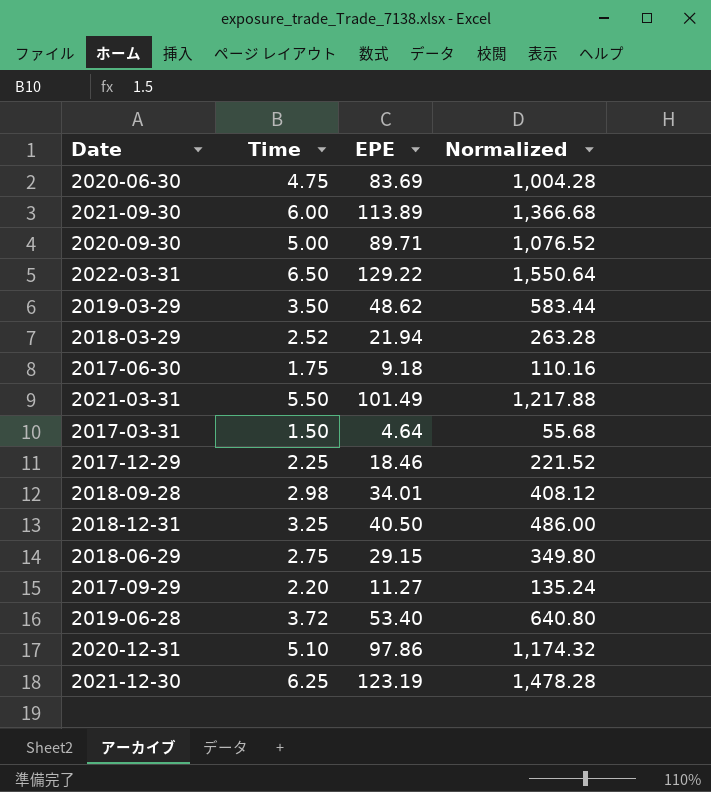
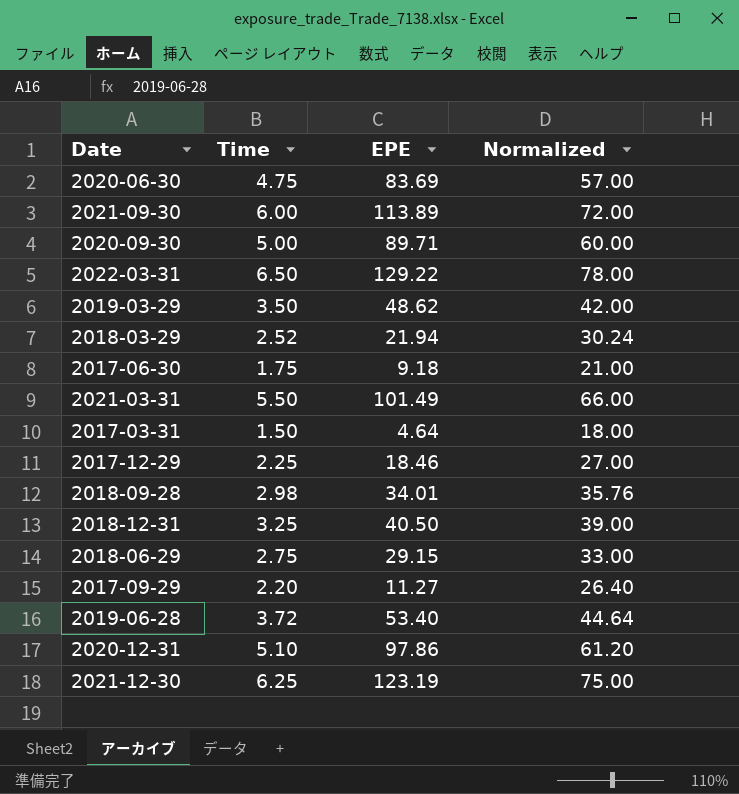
column Normalized | formula: [EPE] * 12 -> [Time] * 12

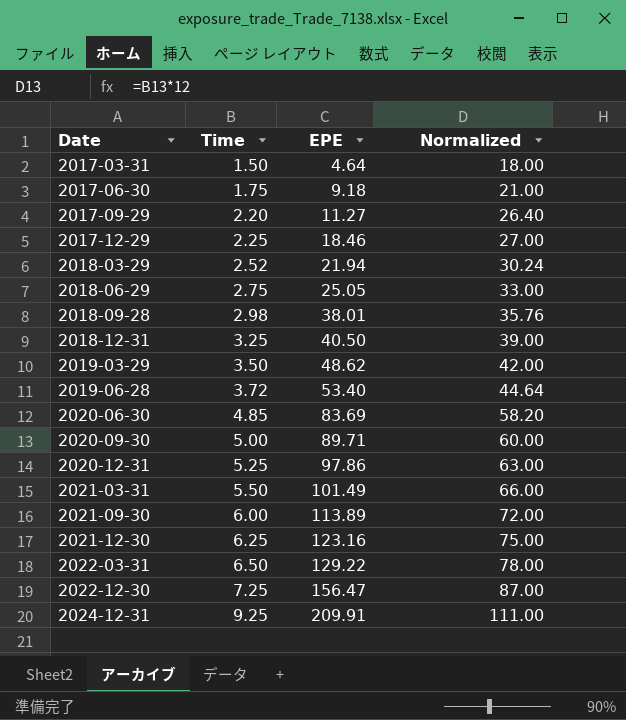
row order: none -> Date ascending
2018-06-29 | EPE: 29.15 -> 25.05
2018-09-28 | EPE: 34.01 -> 38.01
2020-06-30 | Time: 4.75 -> 4.85
2020-06-30 | Normalized: 57.00 -> 58.20
2020-12-31 | Time: 5.10 -> 5.25
2020-12-31 | Normalized: 61.20 -> 63.00
2021-12-30 | EPE: 123.19 -> 123.16
row 2022-12-30: none -> 7.25 | 156.47 | 87.00
row 2024-12-31: none -> 9.25 | 209.91 | 111.00

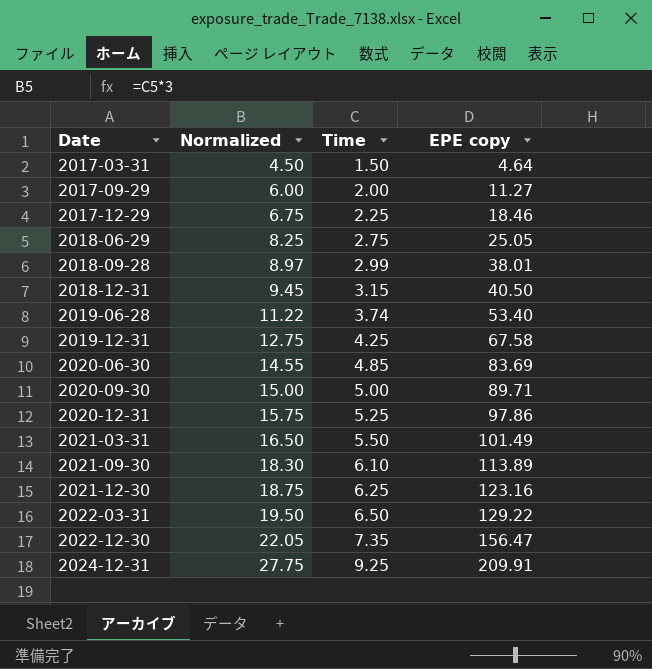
column Normalized | formula: [Time] * 12 -> [Time] * 3
column Normalized | position: 4 -> 2
column name: EPE -> EPE copy
row 2017-06-30: 1.75 | 9.18 | 21.00 -> none
row 2018-03-29: 2.52 | 21.94 | 30.24 -> none
row 2019-03-29: 3.50 | 48.62 | 42.00 -> none
2017-09-29 | Time: 2.20 -> 2.00
2018-09-28 | Time: 2.98 -> 2.99
2018-12-31 | Time: 3.25 -> 3.15
2019-06-28 | Time: 3.72 -> 3.74
row 2019-12-31: none -> 12.75 | 4.25 | 67.58
2021-09-30 | Time: 6.00 -> 6.10
2022-12-30 | Time: 7.25 -> 7.35

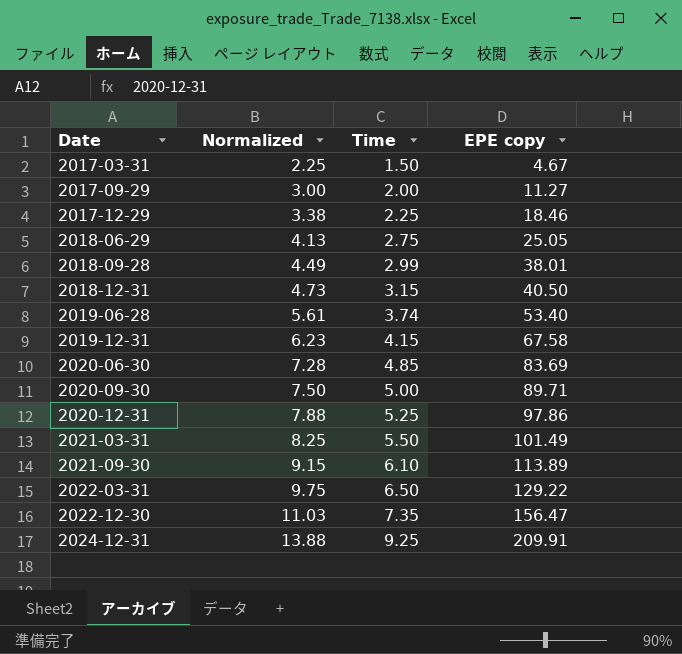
column Normalized | formula: [Time] * 3 -> [Time] * 1.5
row 2021-12-30: 18.75 | 6.25 | 123.16 -> none
2017-03-31 | EPE copy: 4.64 -> 4.67
2019-12-31 | Time: 4.25 -> 4.15

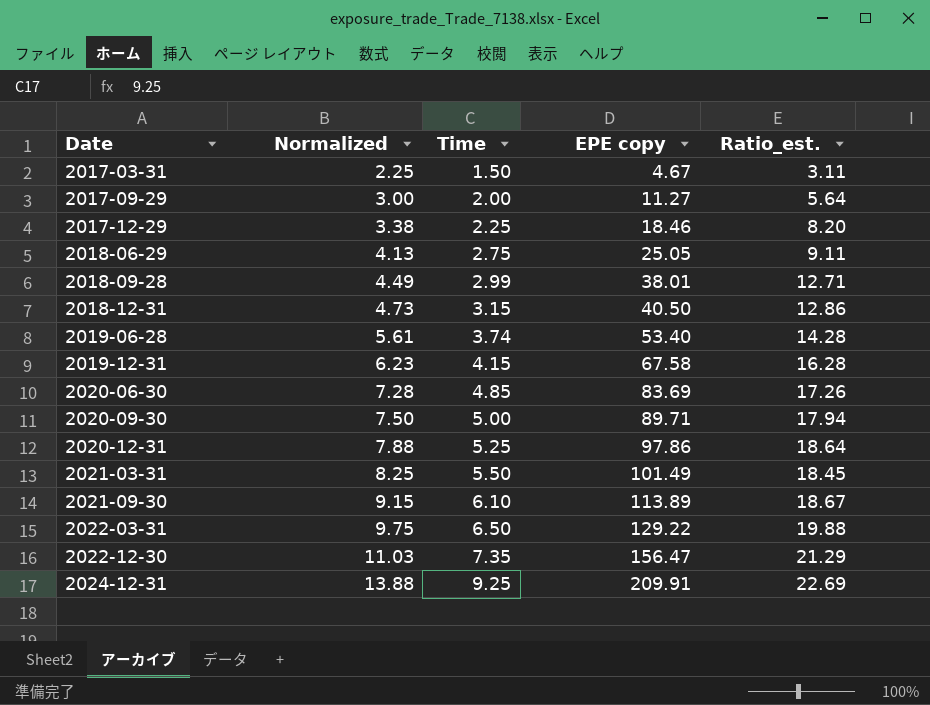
column Ratio_est. | formula: none -> [EPE copy] / [Time]

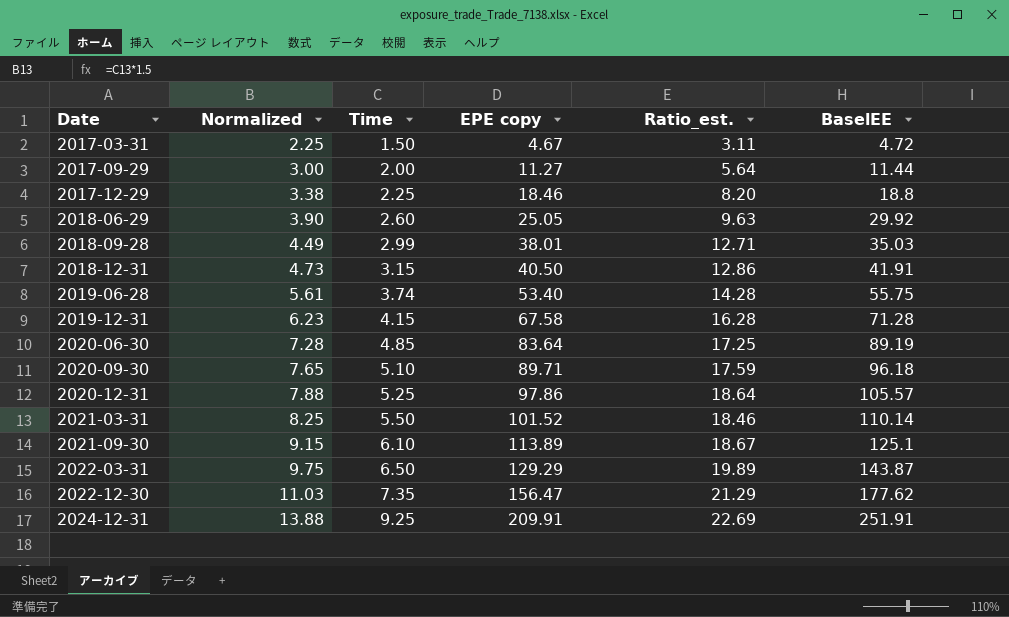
column BaselEE | position: none -> 6
2018-06-29 | Normalized: 4.13 -> 3.90
2018-06-29 | Time: 2.75 -> 2.60
2018-06-29 | Ratio_est.: 9.11 -> 9.63
2020-06-30 | EPE copy: 83.69 -> 83.64
2020-06-30 | Ratio_est.: 17.26 -> 17.25
2020-09-30 | Normalized: 7.50 -> 7.65
2020-09-30 | Time: 5.00 -> 5.10
2020-09-30 | Ratio_est.: 17.94 -> 17.59
2021-03-31 | EPE copy: 101.49 -> 101.52
2021-03-31 | Ratio_est.: 18.45 -> 18.46
2022-03-31 | EPE copy: 129.22 -> 129.29
2022-03-31 | Ratio_est.: 19.88 -> 19.89

